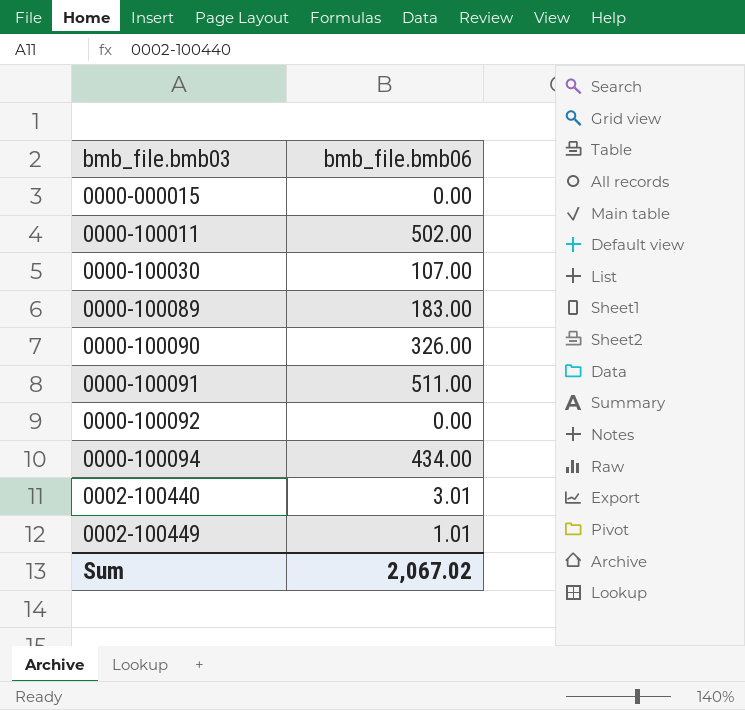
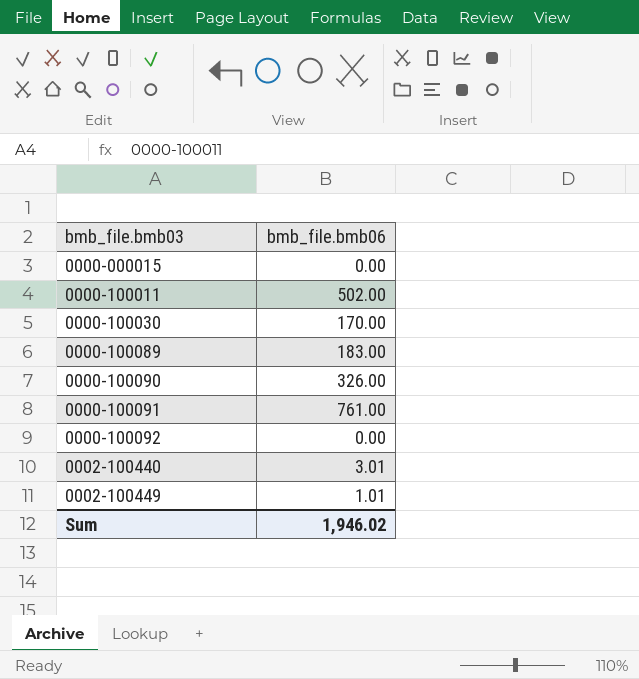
row 0000-100094: 434.00 -> none
0000-100030 | bmb_file.bmb06: 107.00 -> 170.00
0000-100091 | bmb_file.bmb06: 511.00 -> 761.00
Sum | bmb_file.bmb06: 2,067.02 -> 1,946.02

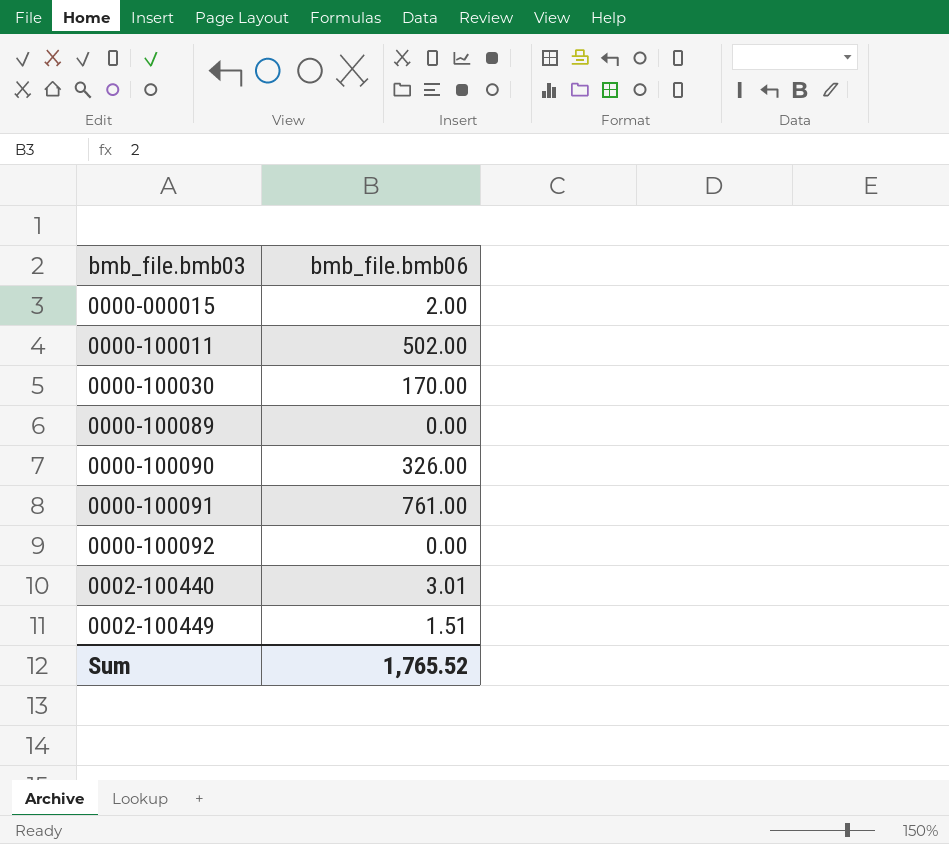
0000-000015 | bmb_file.bmb06: 0.00 -> 2.00
0000-100089 | bmb_file.bmb06: 183.00 -> 0.00
0002-100449 | bmb_file.bmb06: 1.01 -> 1.51
Sum | bmb_file.bmb06: 1,946.02 -> 1,765.52

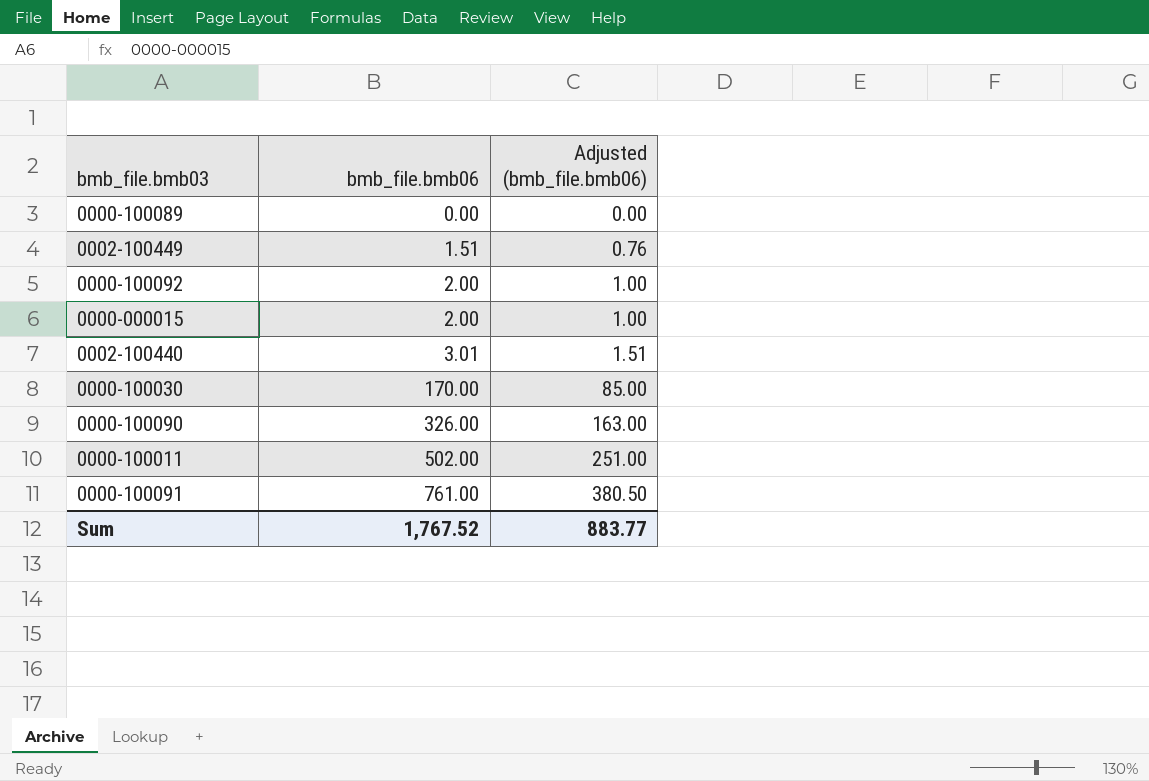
row order: bmb_file.bmb03 ascending -> bmb_file.bmb06 ascending
column Adjusted (bmb_file.bmb06) | formula: none -> [bmb_file.bmb06] * 0.5
0000-100092 | bmb_file.bmb06: 0.00 -> 2.00
Sum | bmb_file.bmb06: 1,765.52 -> 1,767.52

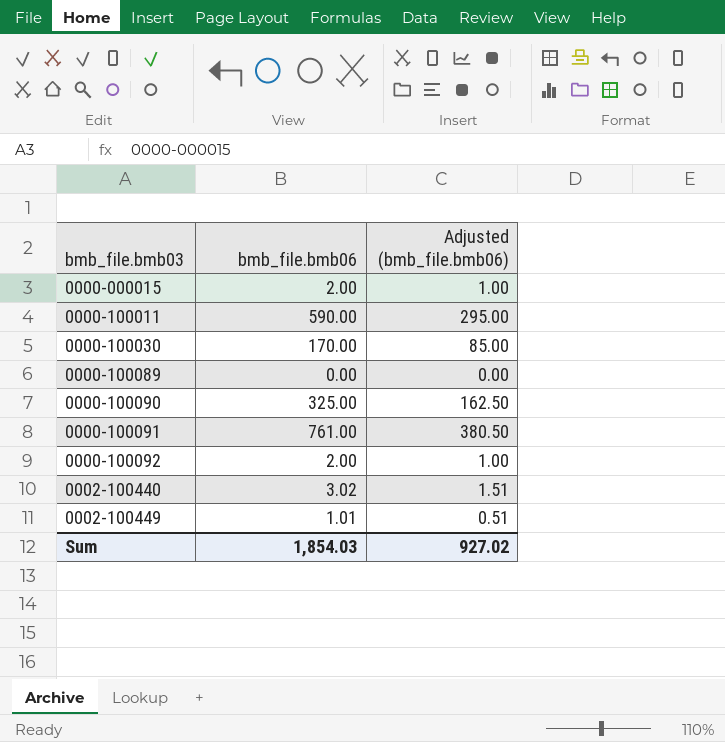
row order: bmb_file.bmb06 ascending -> bmb_file.bmb03 ascending
0000-100011 | bmb_file.bmb06: 502.00 -> 590.00
0000-100011 | Adjusted (bmb_file.bmb06): 251.00 -> 295.00
0000-100090 | bmb_file.bmb06: 326.00 -> 325.00
0000-100090 | Adjusted (bmb_file.bmb06): 163.00 -> 162.50
0002-100440 | bmb_file.bmb06: 3.01 -> 3.02
0002-100449 | bmb_file.bmb06: 1.51 -> 1.01
0002-100449 | Adjusted (bmb_file.bmb06): 0.76 -> 0.51
Sum | bmb_file.bmb06: 1,767.52 -> 1,854.03
Sum | Adjusted (bmb_file.bmb06): 883.77 -> 927.02

